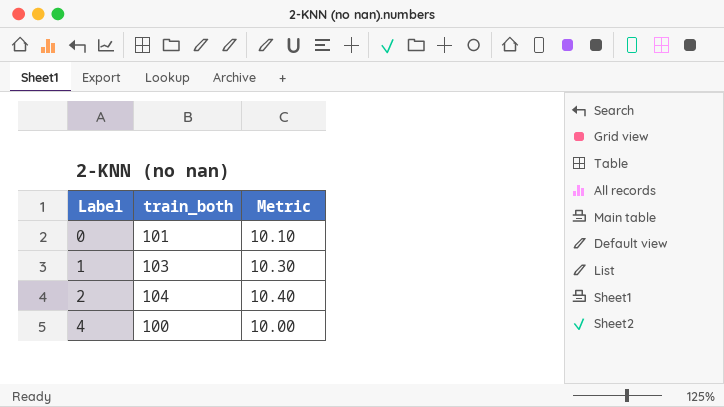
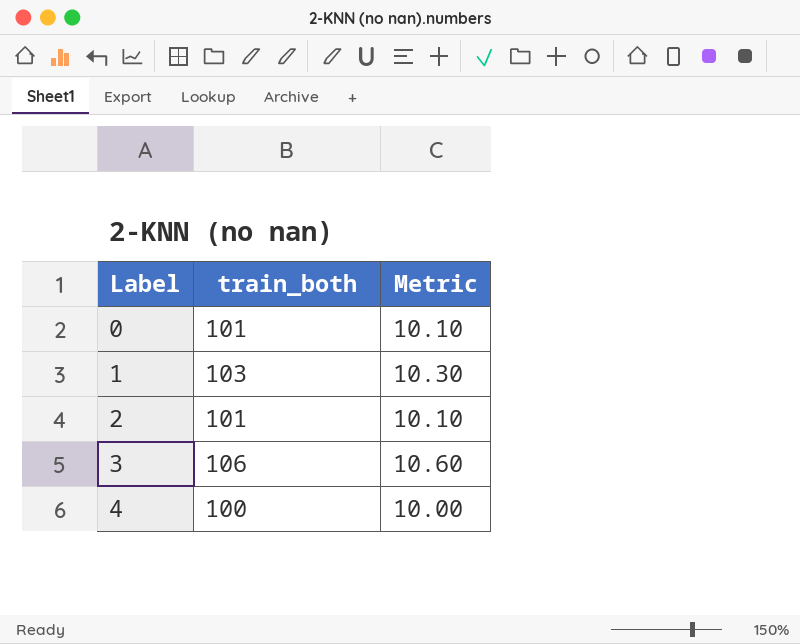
2 | train_both: 104 -> 101
2 | Metric: 10.40 -> 10.10
row 3: none -> 106 | 10.60

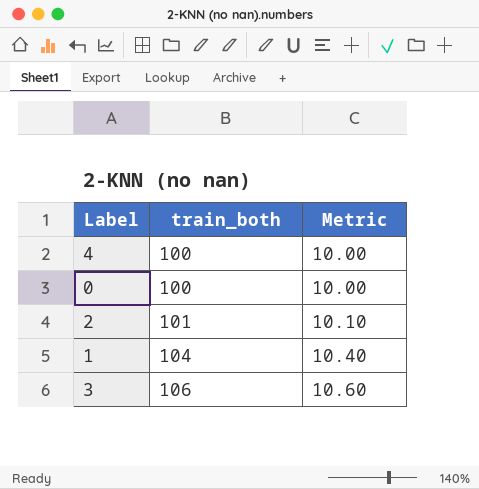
row order: Label ascending -> train_both ascending
0 | train_both: 101 -> 100
0 | Metric: 10.10 -> 10.00
1 | train_both: 103 -> 104
1 | Metric: 10.30 -> 10.40

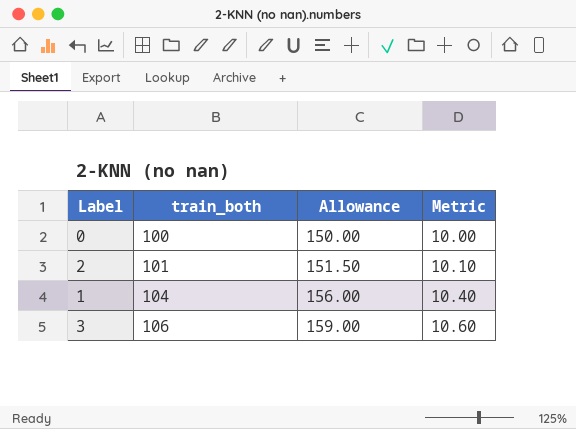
column Allowance | formula: none -> [train_both] * 1.5
row 4: 100 | 10.00 -> none

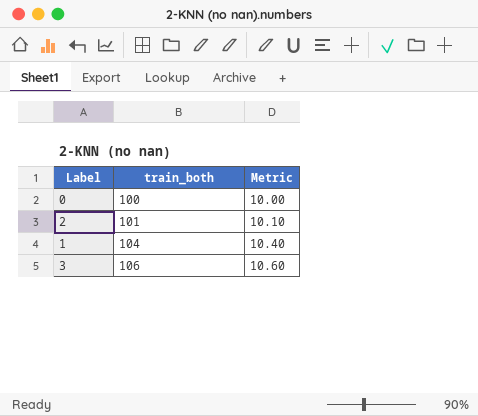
column Allowance | formula: [train_both] * 1.5 -> none

